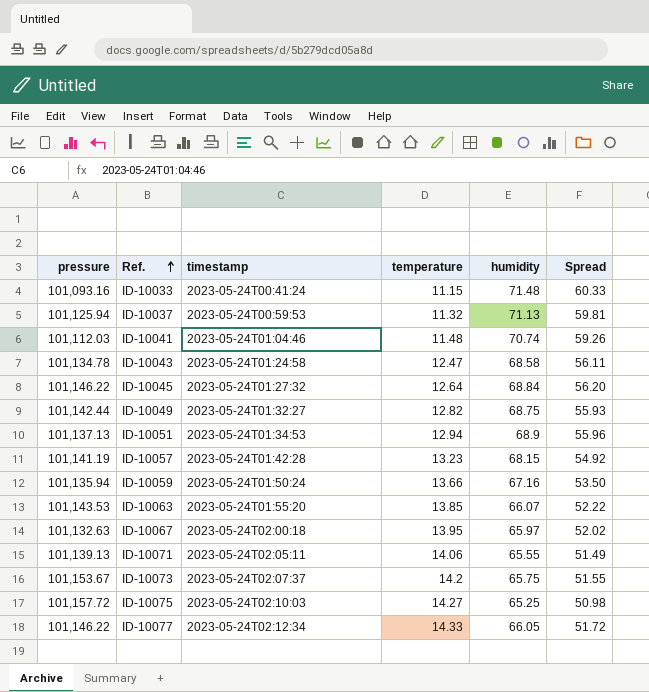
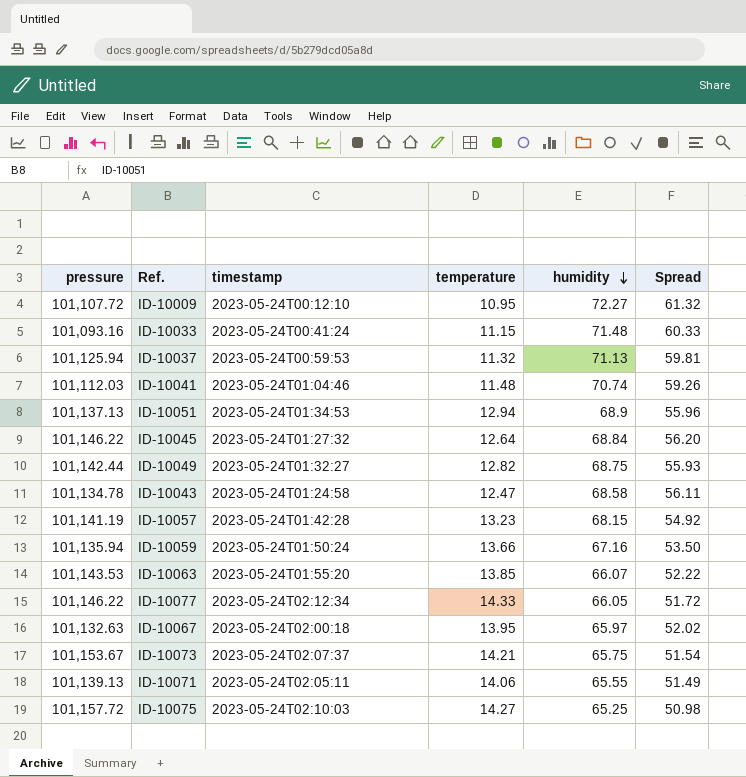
row order: Ref. ascending -> humidity descending
row ID-10009: none -> 101,107.72 | 2023-05-24T00:12:10 | 10.95 | 72.27 | 61.32
ID-10073 | temperature: 14.2 -> 14.21
ID-10073 | Spread: 51.55 -> 51.54

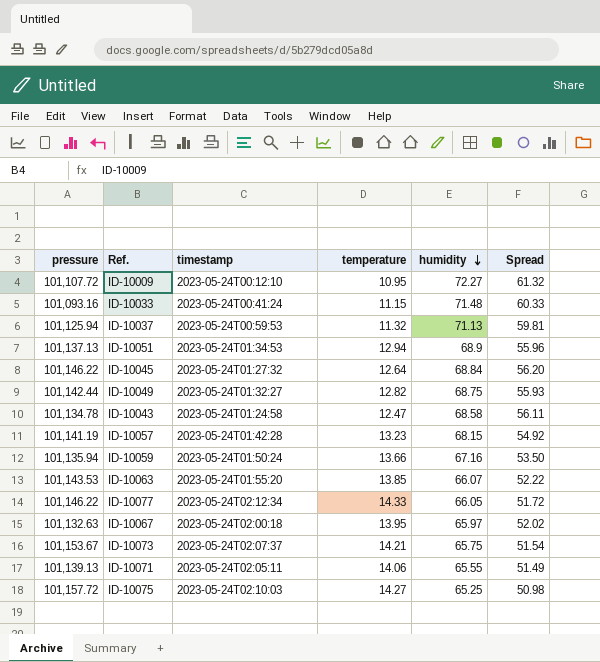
row ID-10041: 101,112.03 | 2023-05-24T01:04:46 | 11.48 | 70.74 | 59.26 -> none

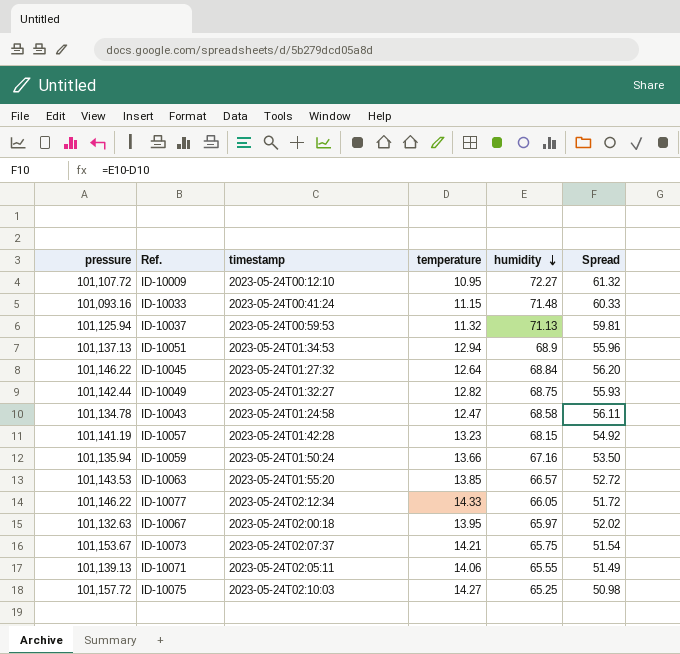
ID-10063 | humidity: 66.07 -> 66.57
ID-10063 | Spread: 52.22 -> 52.72

